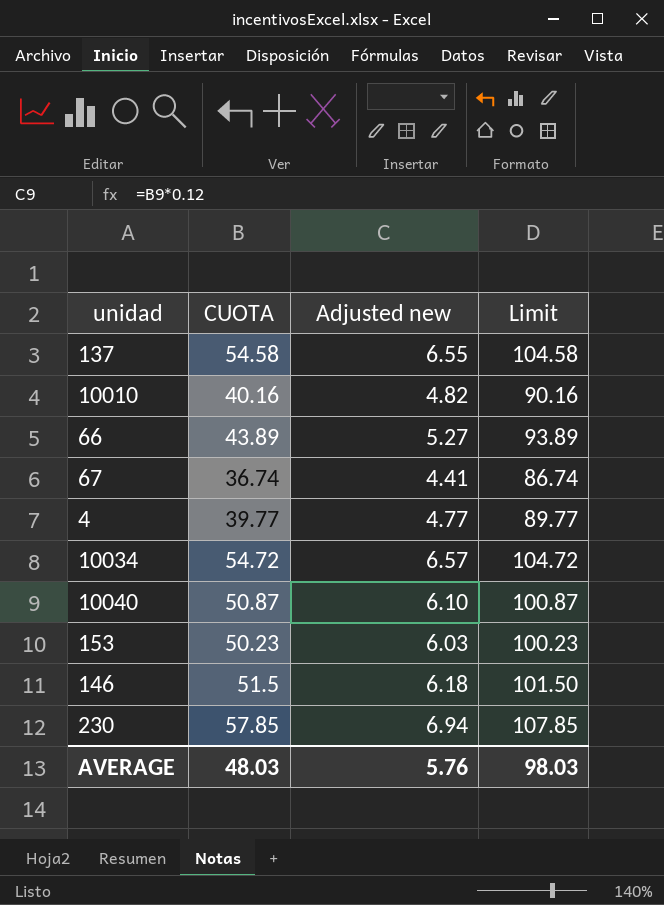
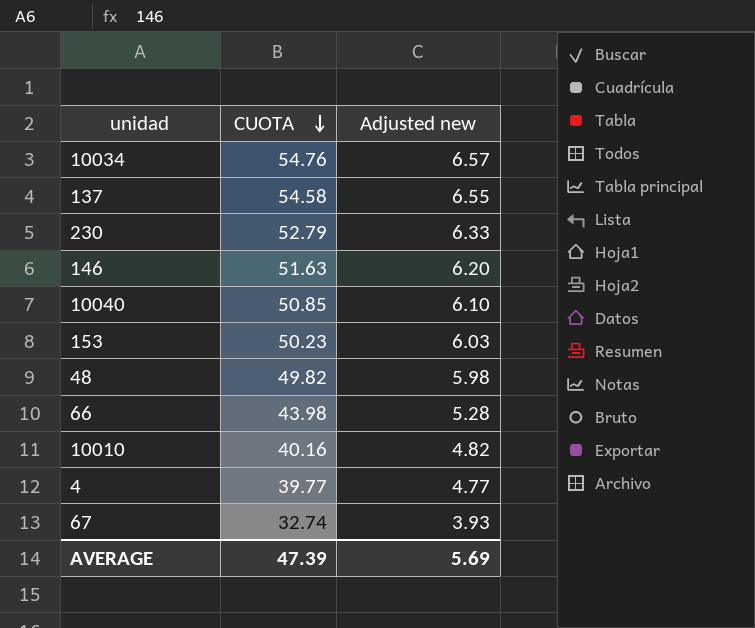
row order: none -> CUOTA descending
column Limit | formula: [CUOTA] + 50 -> none
10034 | CUOTA: 54.72 -> 54.76
230 | CUOTA: 57.85 -> 52.79
230 | Adjusted new: 6.94 -> 6.33
146 | CUOTA: 51.5 -> 51.63
146 | Adjusted new: 6.18 -> 6.20
10040 | CUOTA: 50.87 -> 50.85
row 48: none -> 49.82 | 5.98
66 | CUOTA: 43.89 -> 43.98
66 | Adjusted new: 5.27 -> 5.28
67 | CUOTA: 36.74 -> 32.74
67 | Adjusted new: 4.41 -> 3.93
AVERAGE | CUOTA: 48.03 -> 47.39
AVERAGE | Adjusted new: 5.76 -> 5.69

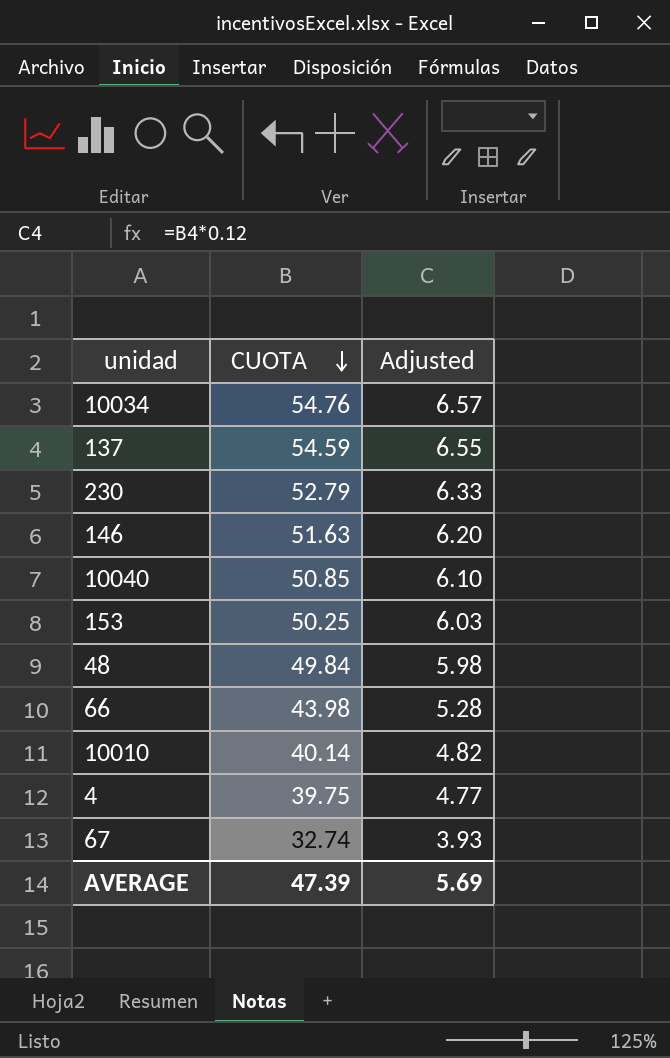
column name: Adjusted new -> Adjusted
137 | CUOTA: 54.58 -> 54.59
153 | CUOTA: 50.23 -> 50.25
48 | CUOTA: 49.82 -> 49.84
10010 | CUOTA: 40.16 -> 40.14
4 | CUOTA: 39.77 -> 39.75

